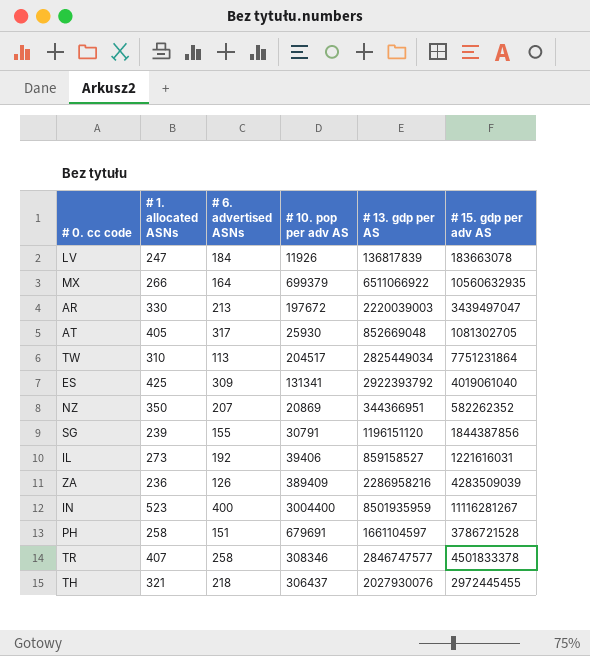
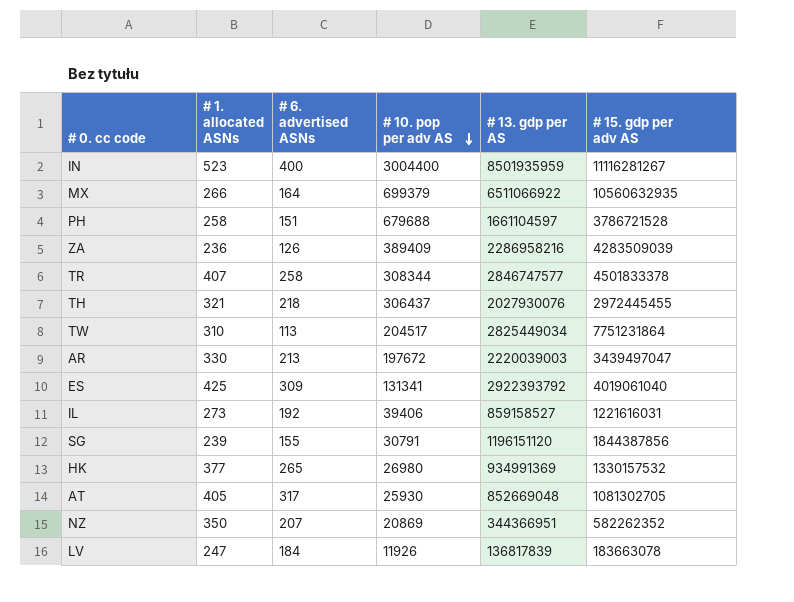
row order: none -> # 10. pop per adv AS descending
PH | # 10. pop per adv AS: 679691 -> 679688
TR | # 10. pop per adv AS: 308346 -> 308344
row HK: none -> 377 | 265 | 26980 | 934991369 | 1330157532

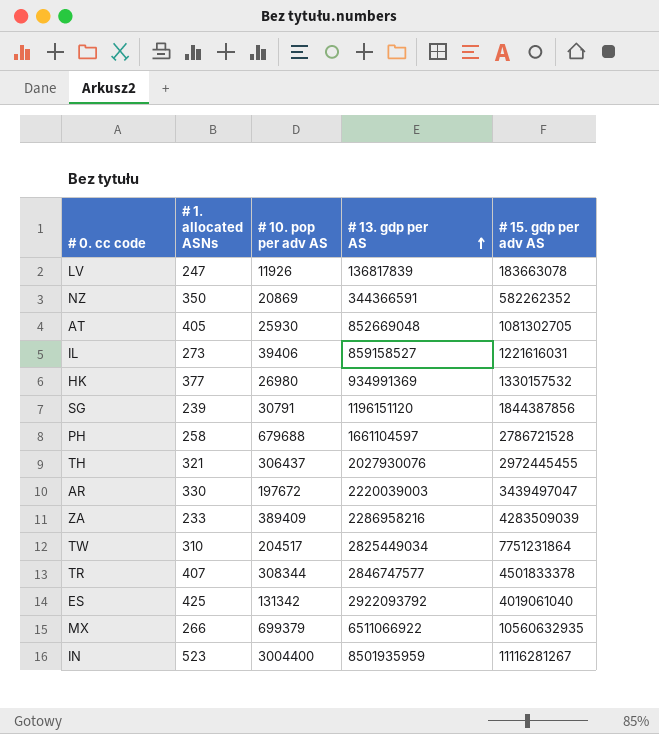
row order: # 10. pop per adv AS descending -> # 13. gdp per AS ascending
column # 6. advertised ASNs | position: 3 -> none
NZ | # 13. gdp per AS: 344366951 -> 344366591
PH | # 15. gdp per adv AS: 3786721528 -> 2786721528
ZA | # 1. allocated ASNs: 236 -> 233
ES | # 10. pop per adv AS: 131341 -> 131342
ES | # 13. gdp per AS: 2922393792 -> 2922093792

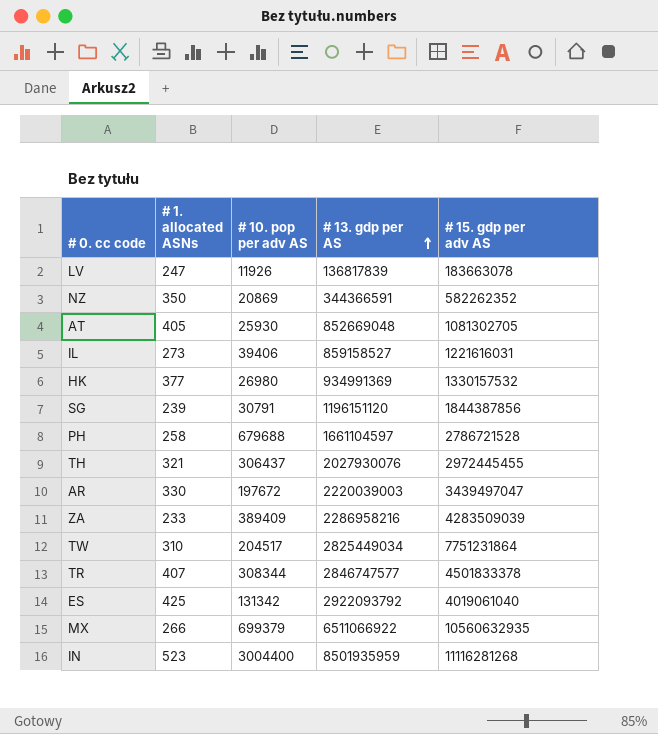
IN | # 15. gdp per adv AS: 11116281267 -> 11116281268

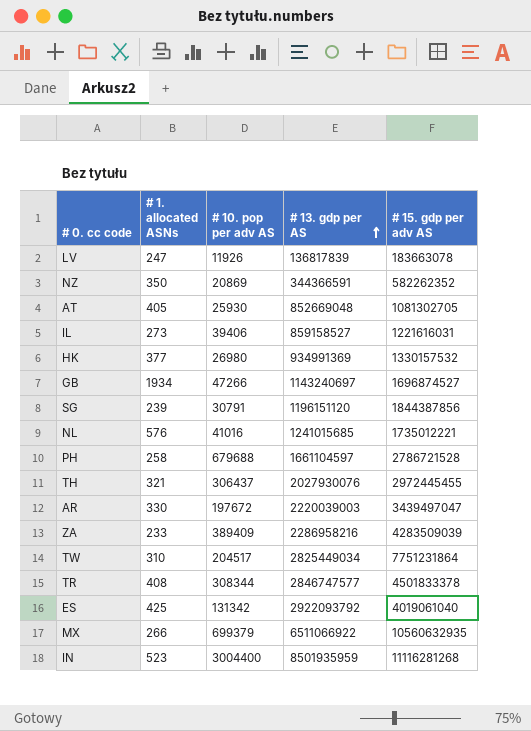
row GB: none -> 1934 | 47266 | 1143240697 | 1696874527
row NL: none -> 576 | 41016 | 1241015685 | 1735012221
TR | # 1. allocated ASNs: 407 -> 408

